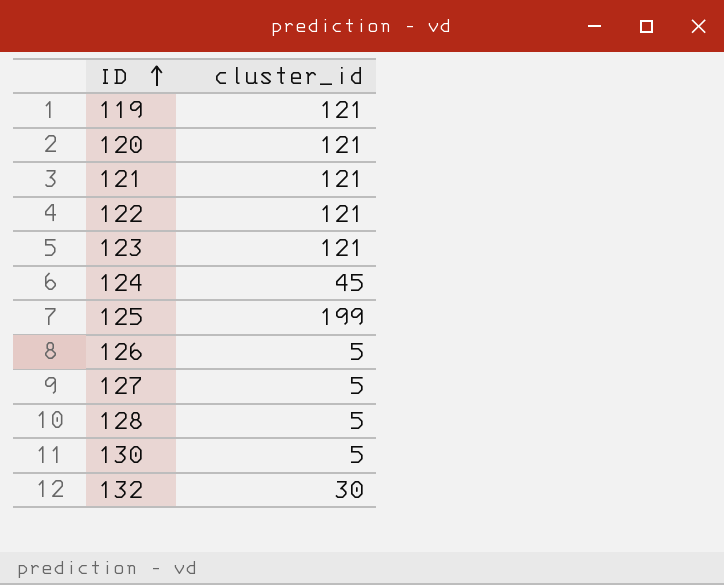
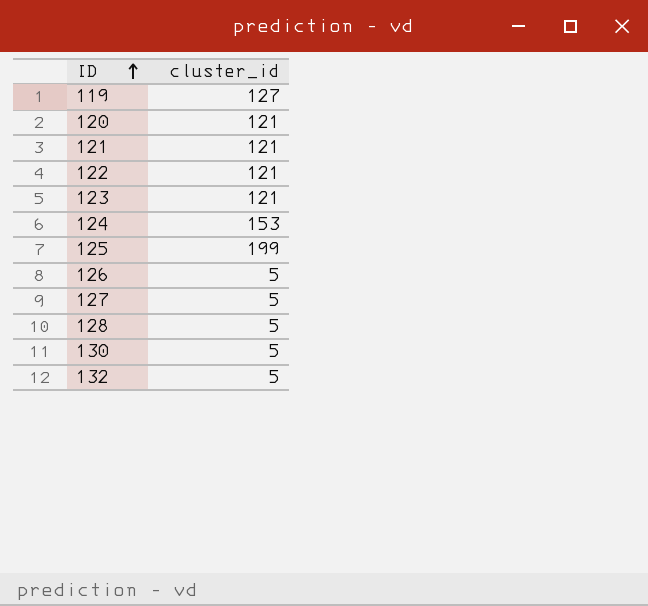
119 | cluster_id: 121 -> 127
124 | cluster_id: 45 -> 153
132 | cluster_id: 30 -> 5

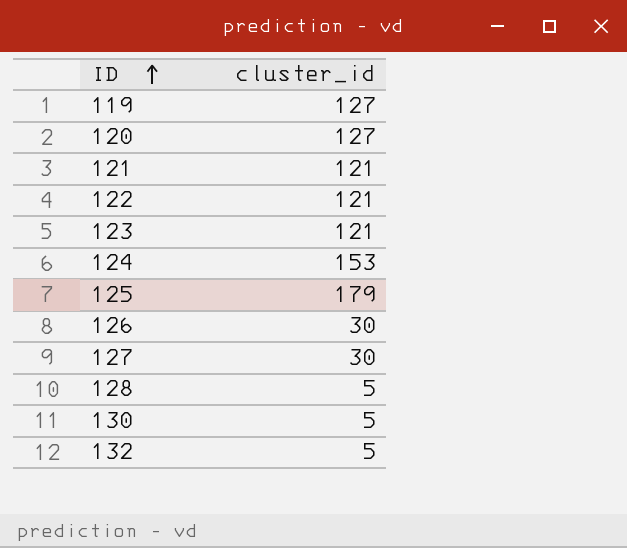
120 | cluster_id: 121 -> 127
125 | cluster_id: 199 -> 179
126 | cluster_id: 5 -> 30
127 | cluster_id: 5 -> 30

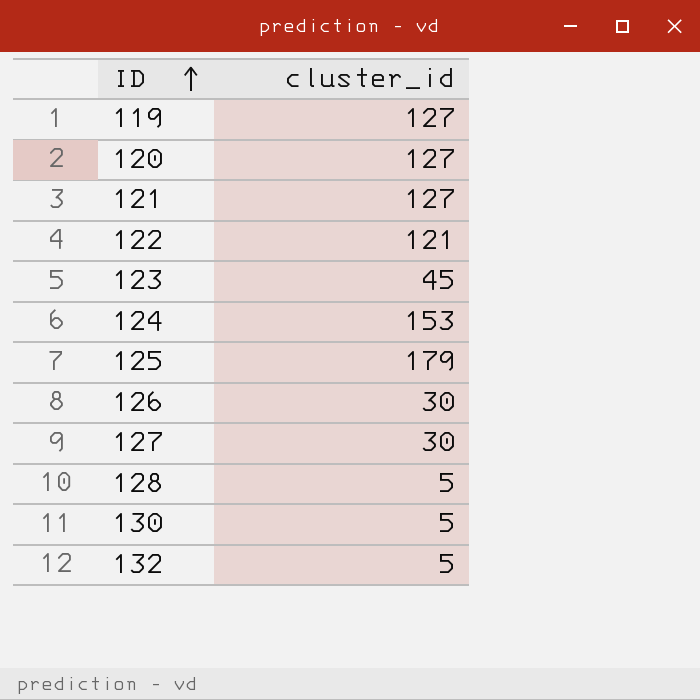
121 | cluster_id: 121 -> 127
123 | cluster_id: 121 -> 45

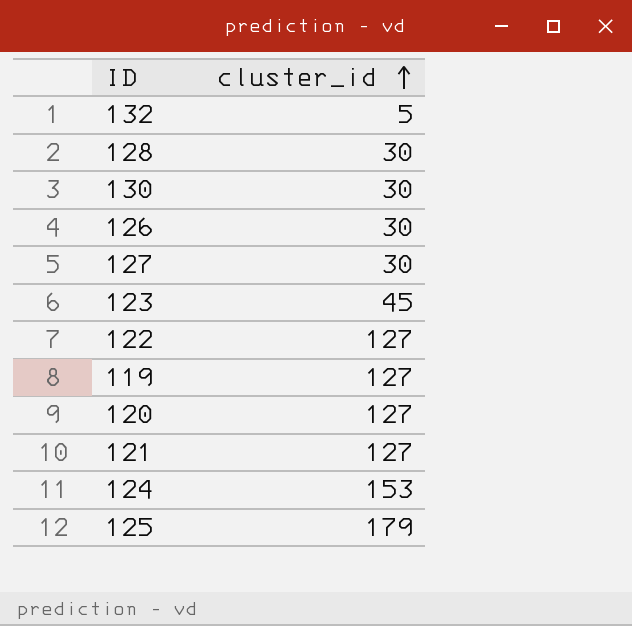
row order: ID ascending -> cluster_id ascending
128 | cluster_id: 5 -> 30
130 | cluster_id: 5 -> 30
122 | cluster_id: 121 -> 127

